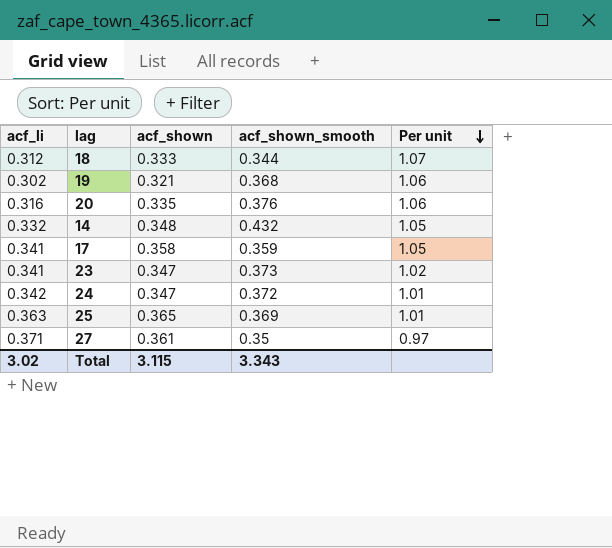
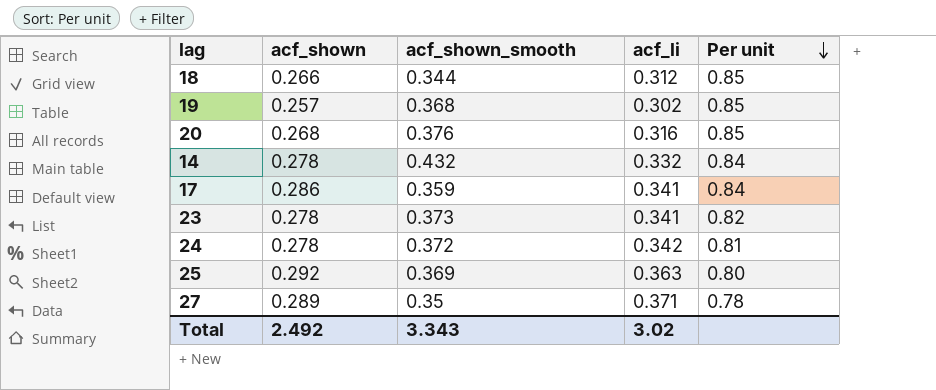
column acf_li | position: 1 -> 4
18 | acf_shown: 0.333 -> 0.266
18 | Per unit: 1.07 -> 0.85
19 | acf_shown: 0.321 -> 0.257
19 | Per unit: 1.06 -> 0.85
20 | acf_shown: 0.335 -> 0.268
20 | Per unit: 1.06 -> 0.85
14 | acf_shown: 0.348 -> 0.278
14 | Per unit: 1.05 -> 0.84
17 | acf_shown: 0.358 -> 0.286
17 | Per unit: 1.05 -> 0.84
23 | acf_shown: 0.347 -> 0.278
23 | Per unit: 1.02 -> 0.82
24 | acf_shown: 0.347 -> 0.278
24 | Per unit: 1.01 -> 0.81
25 | acf_shown: 0.365 -> 0.292
25 | Per unit: 1.01 -> 0.80
27 | acf_shown: 0.361 -> 0.289
27 | Per unit: 0.97 -> 0.78
Total | acf_shown: 3.115 -> 2.492

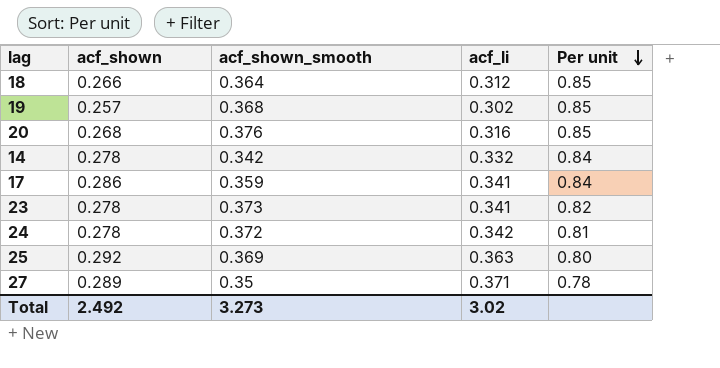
18 | acf_shown_smooth: 0.344 -> 0.364
14 | acf_shown_smooth: 0.432 -> 0.342
Total | acf_shown_smooth: 3.343 -> 3.273

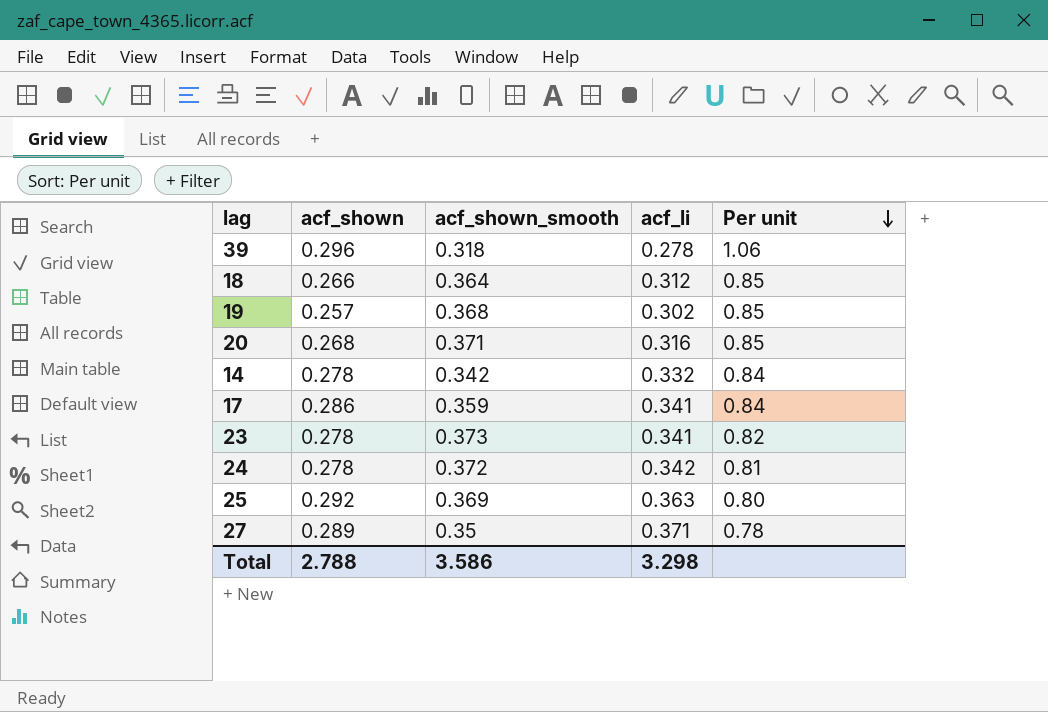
row 39: none -> 0.296 | 0.318 | 0.278 | 1.06
20 | acf_shown_smooth: 0.376 -> 0.371
Total | acf_shown: 2.492 -> 2.788
Total | acf_shown_smooth: 3.273 -> 3.586
Total | acf_li: 3.02 -> 3.298

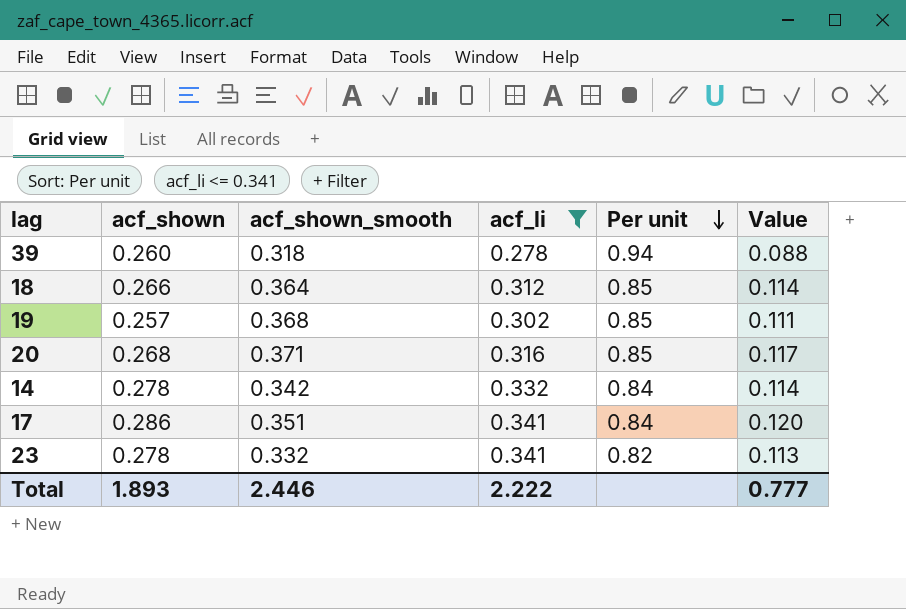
filter: none -> acf_li <= 0.341
column Value | formula: none -> [acf_shown_smooth] * [acf_li]
39 | acf_shown: 0.296 -> 0.260
39 | Per unit: 1.06 -> 0.94
17 | acf_shown_smooth: 0.359 -> 0.351
23 | acf_shown_smooth: 0.373 -> 0.332
Total | acf_shown: 2.788 -> 1.893
Total | acf_shown_smooth: 3.586 -> 2.446
Total | acf_li: 3.298 -> 2.222

